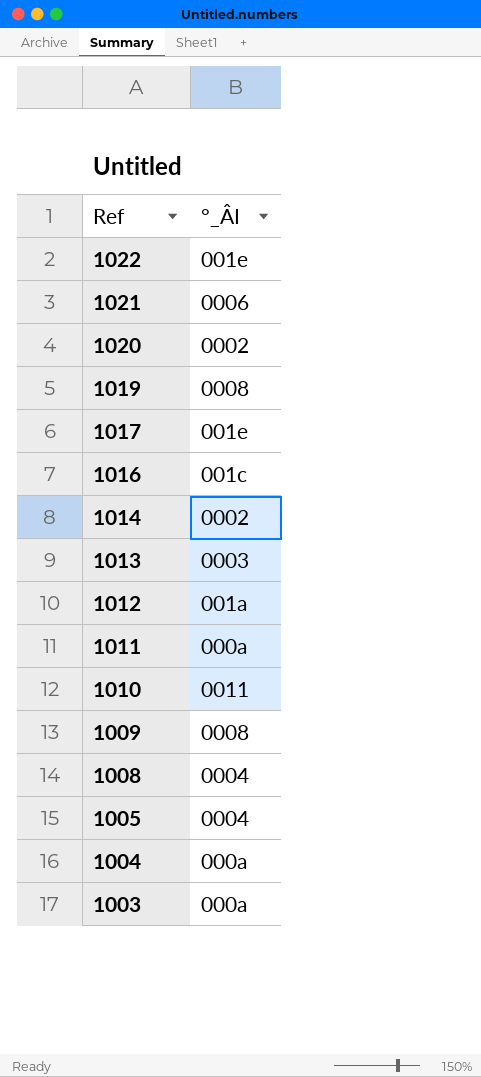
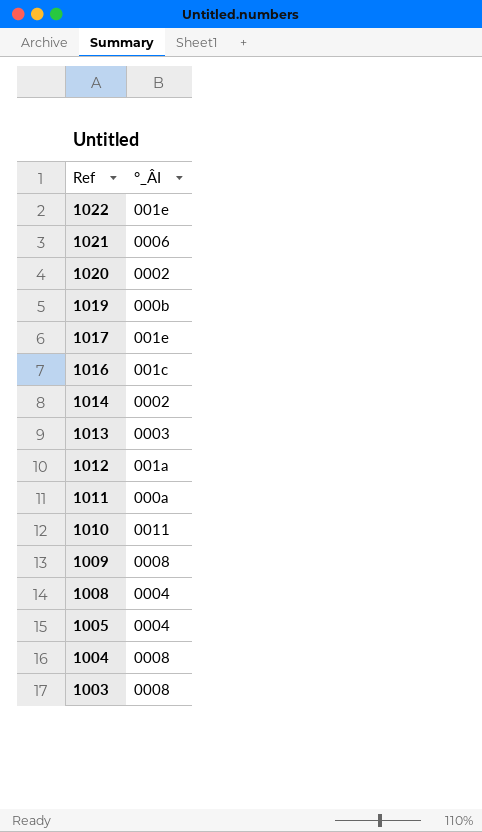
1019 | °_ÂI: 0008 -> 000b
1004 | °_ÂI: 000a -> 0008
1003 | °_ÂI: 000a -> 0008

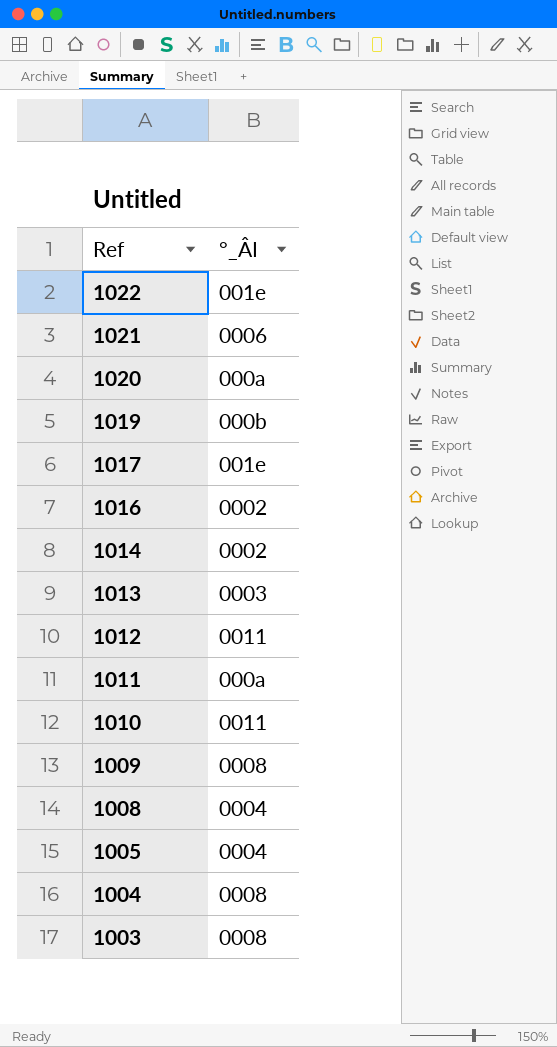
1020 | °_ÂI: 0002 -> 000a
1016 | °_ÂI: 001c -> 0002
1012 | °_ÂI: 001a -> 0011

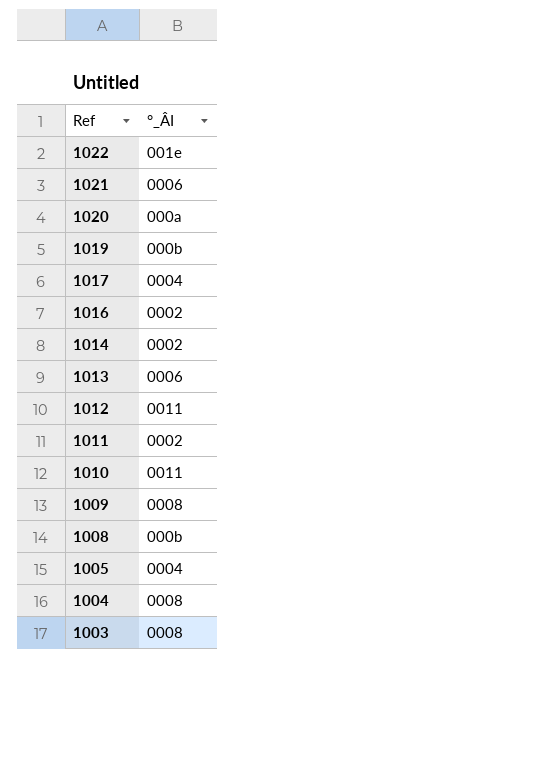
1017 | °_ÂI: 001e -> 0004
1013 | °_ÂI: 0003 -> 0006
1011 | °_ÂI: 000a -> 0002
1008 | °_ÂI: 0004 -> 000b

